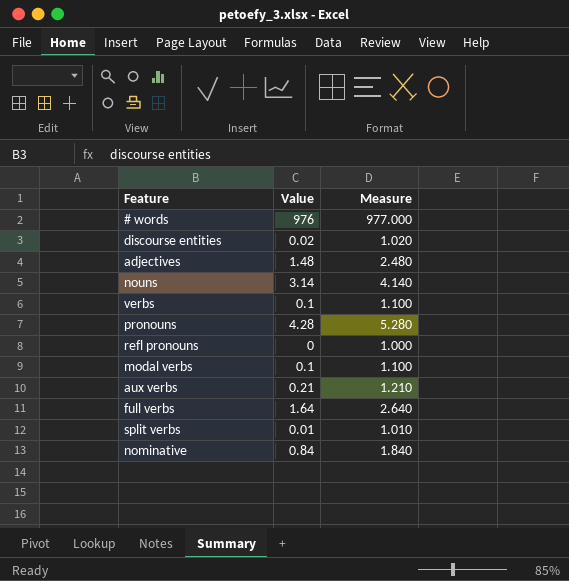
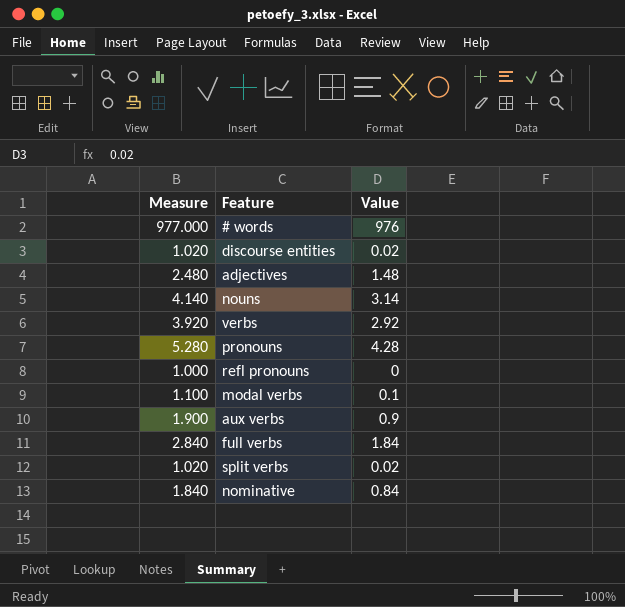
column Measure | position: 3 -> 1
verbs | Measure: 1.100 -> 3.920
verbs | Value: 0.1 -> 2.92
aux verbs | Measure: 1.210 -> 1.900
aux verbs | Value: 0.21 -> 0.9
full verbs | Measure: 2.640 -> 2.840
full verbs | Value: 1.64 -> 1.84
split verbs | Measure: 1.010 -> 1.020
split verbs | Value: 0.01 -> 0.02

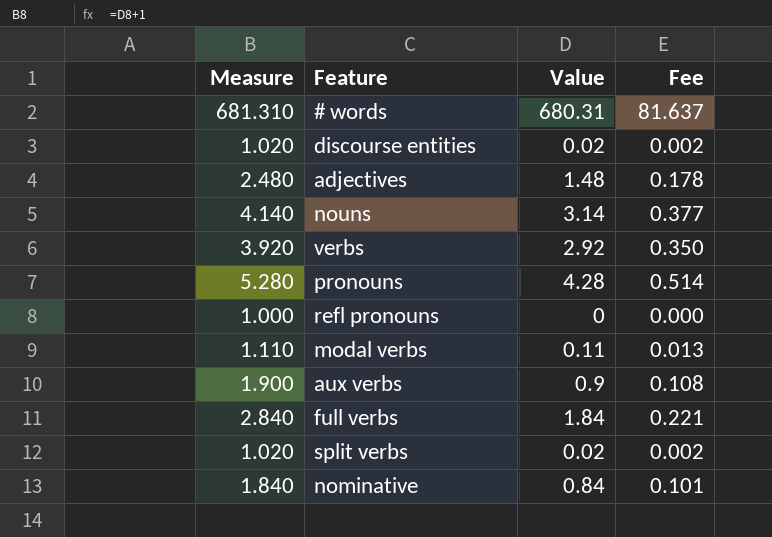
column Fee | formula: none -> [Value] * 0.12
# words | Measure: 977.000 -> 681.310
# words | Value: 976 -> 680.31
modal verbs | Measure: 1.100 -> 1.110
modal verbs | Value: 0.1 -> 0.11

